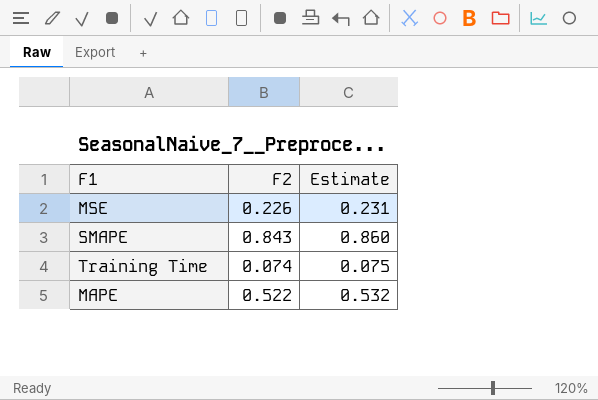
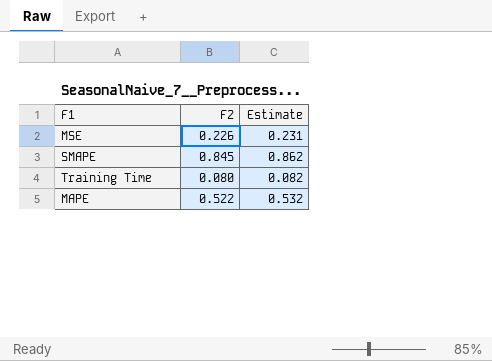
SMAPE | F2: 0.843 -> 0.845
SMAPE | Estimate: 0.860 -> 0.862
Training Time | F2: 0.074 -> 0.080
Training Time | Estimate: 0.075 -> 0.082

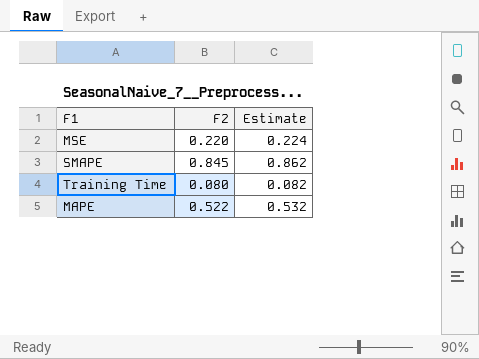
MSE | F2: 0.226 -> 0.220
MSE | Estimate: 0.231 -> 0.224

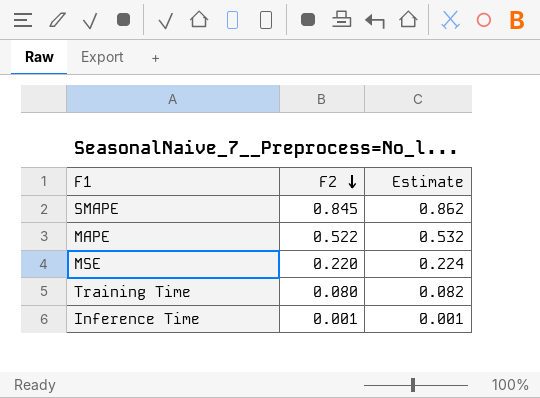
row order: none -> F2 descending
row Inference Time: none -> 0.001 | 0.001

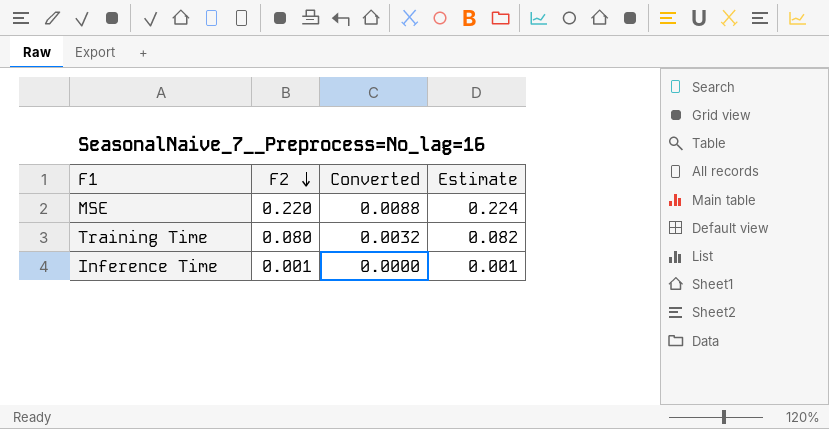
column Converted | formula: none -> [F2] * 0.04
row SMAPE: 0.845 | 0.862 -> none
row MAPE: 0.522 | 0.532 -> none

